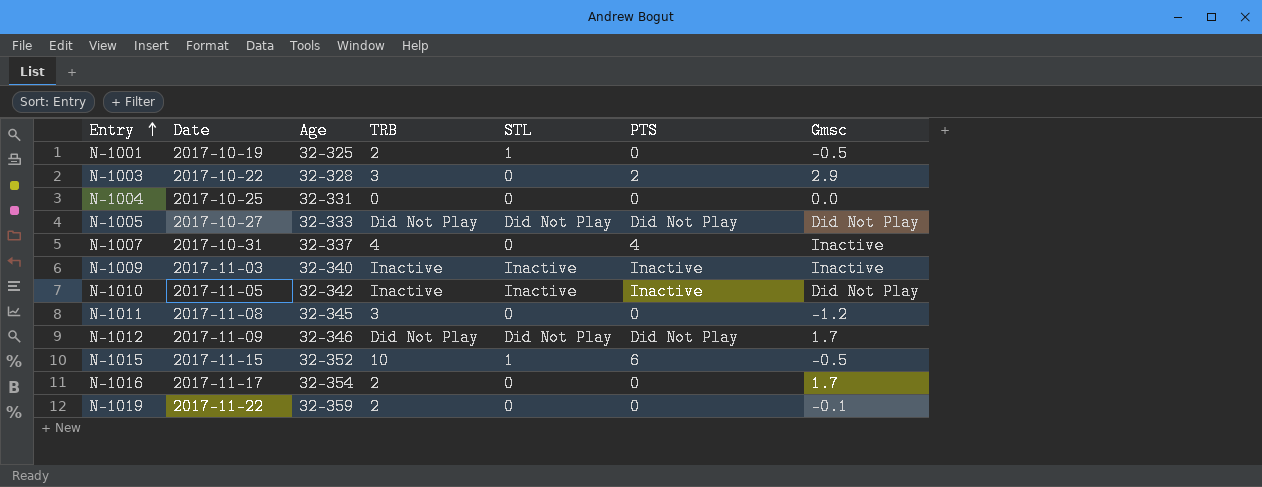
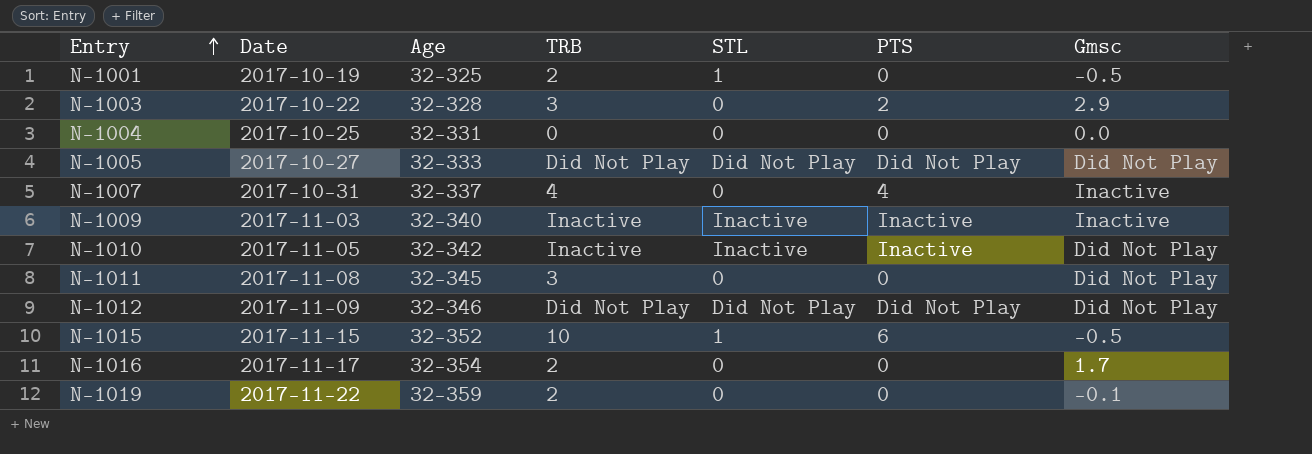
N-1011 | Gmsc: -1.2 -> Did Not Play
N-1012 | Gmsc: 1.7 -> Did Not Play

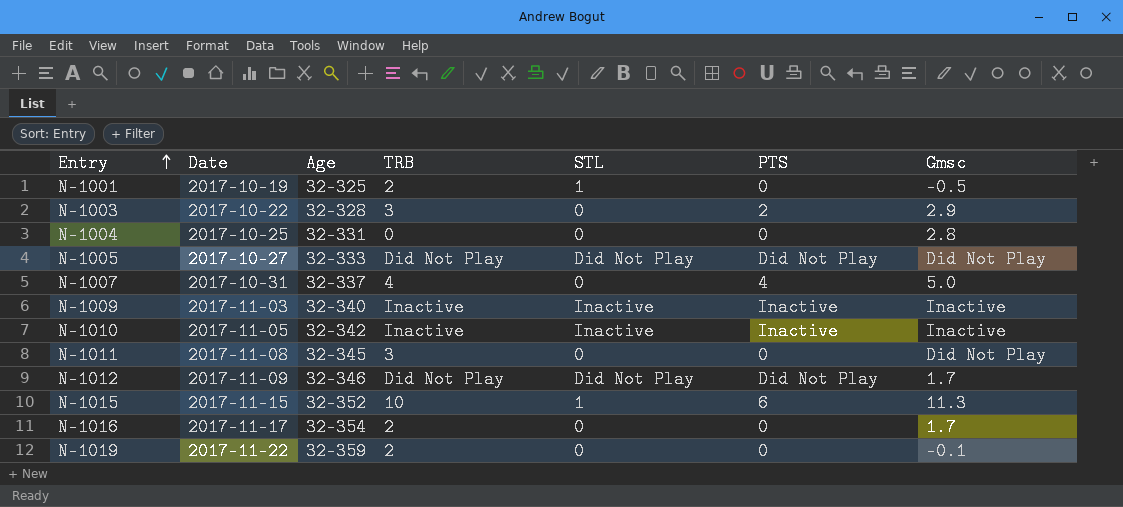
N-1004 | Gmsc: 0.0 -> 2.8
N-1007 | Gmsc: Inactive -> 5.0
N-1010 | Gmsc: Did Not Play -> Inactive
N-1012 | Gmsc: Did Not Play -> 1.7
N-1015 | Gmsc: -0.5 -> 11.3

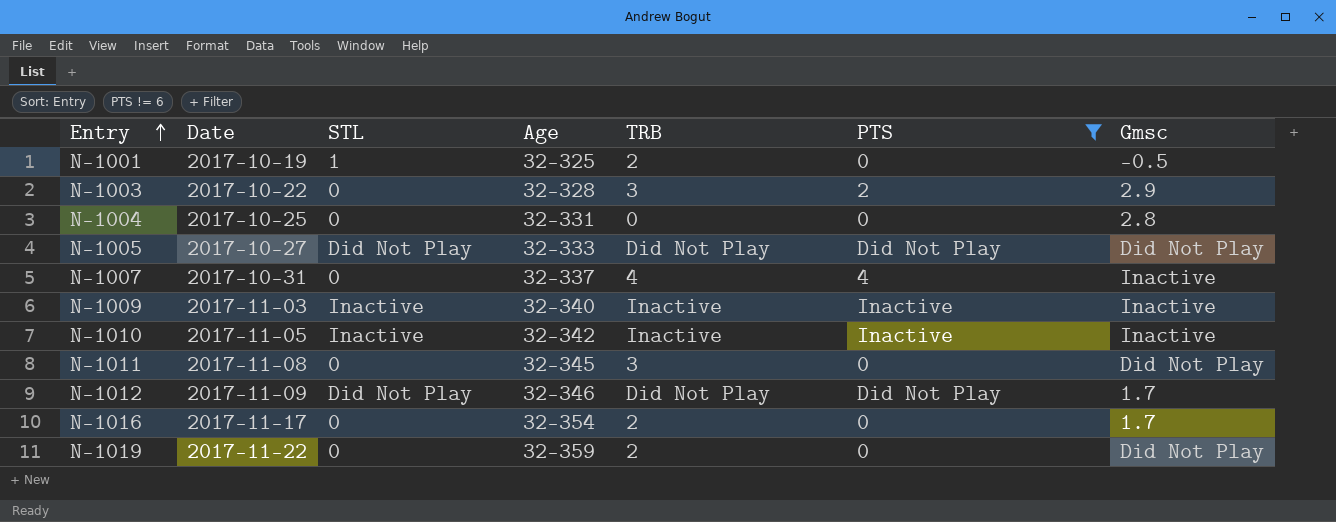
filter: none -> PTS != 6
column STL | position: 5 -> 3
N-1007 | Gmsc: 5.0 -> Inactive
N-1019 | Gmsc: -0.1 -> Did Not Play

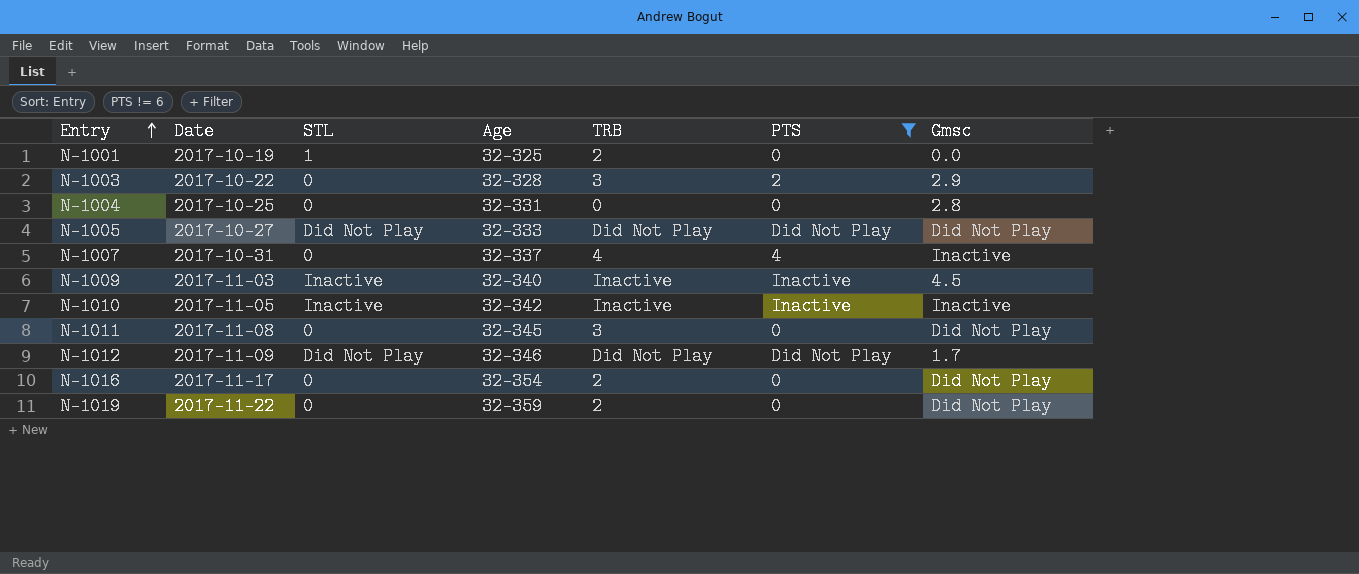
N-1001 | Gmsc: -0.5 -> 0.0
N-1009 | Gmsc: Inactive -> 4.5
N-1016 | Gmsc: 1.7 -> Did Not Play

